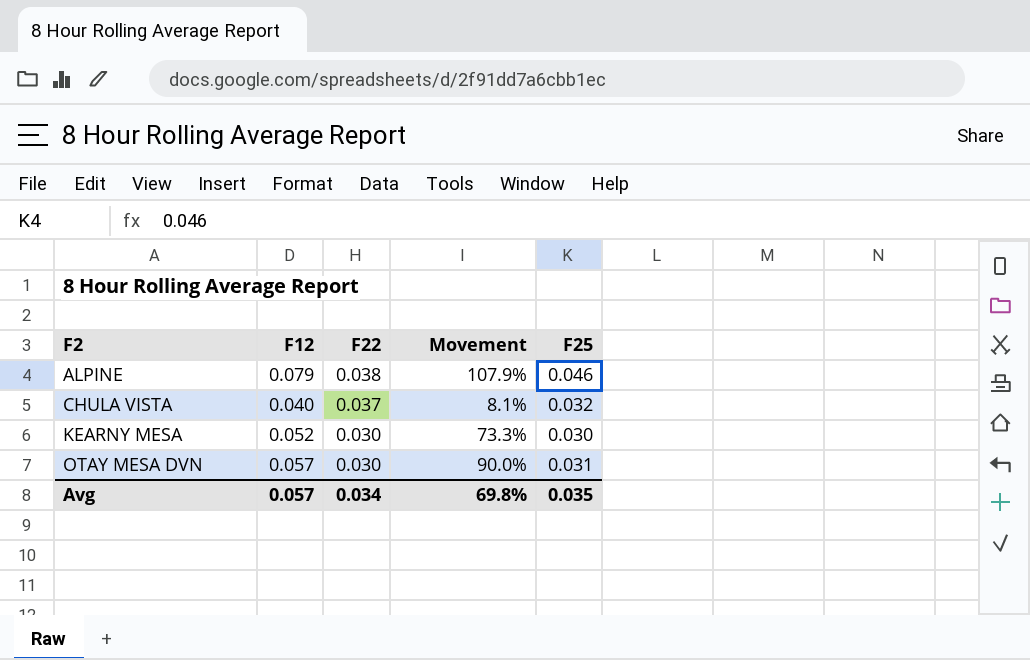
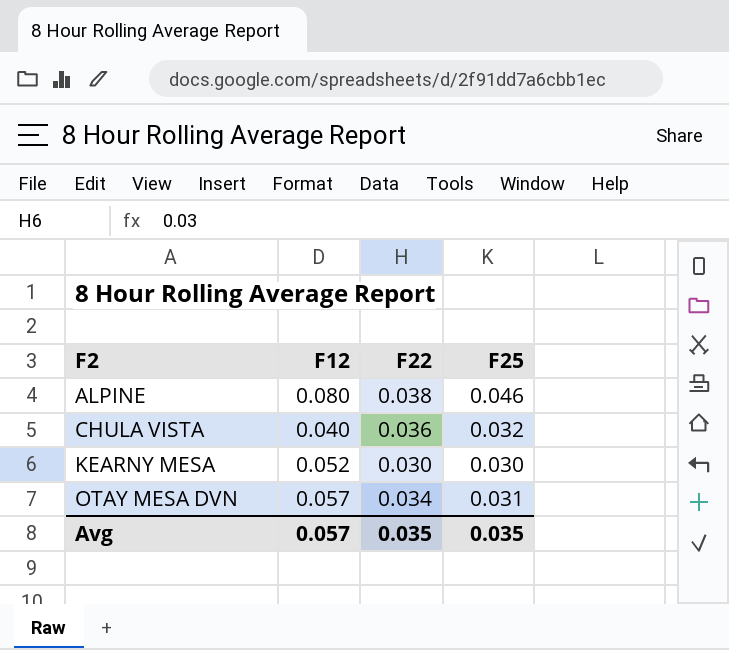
column Movement | formula: ([F12] - [F22]) / [F22] -> none
ALPINE | F12: 0.079 -> 0.080
CHULA VISTA | F22: 0.037 -> 0.036
OTAY MESA DVN | F22: 0.030 -> 0.034
Avg | F22: 0.034 -> 0.035

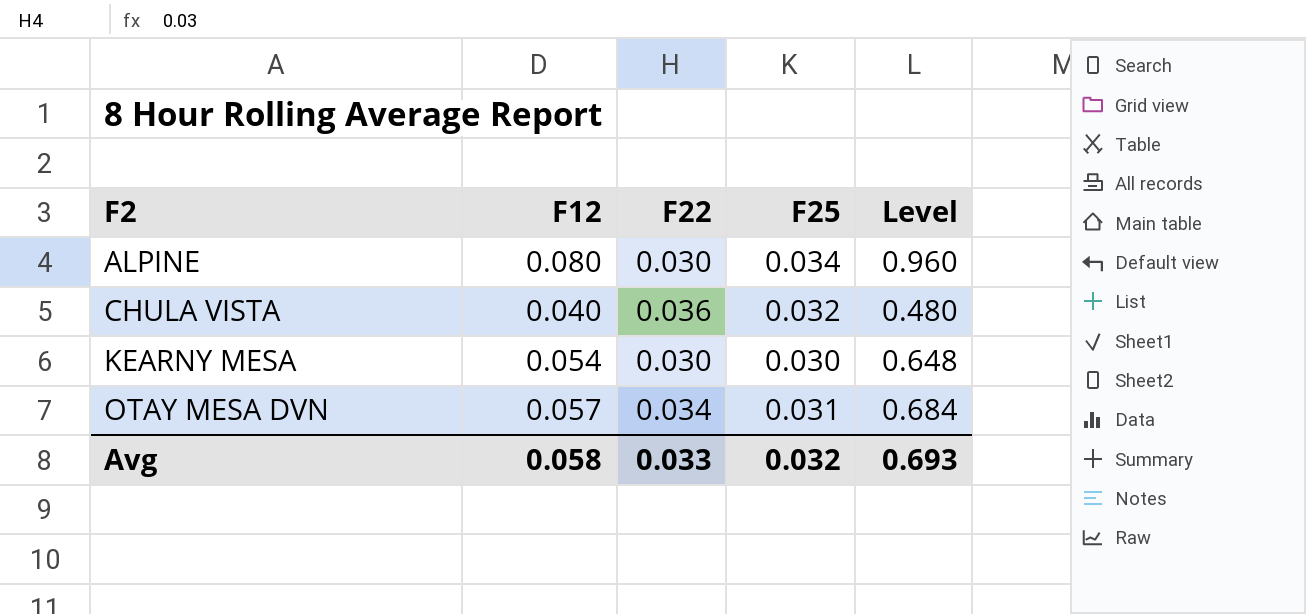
column Level | formula: none -> [F12] * 12
ALPINE | F22: 0.038 -> 0.030
ALPINE | F25: 0.046 -> 0.034
KEARNY MESA | F12: 0.052 -> 0.054
Avg | F12: 0.057 -> 0.058
Avg | F22: 0.035 -> 0.033
Avg | F25: 0.035 -> 0.032

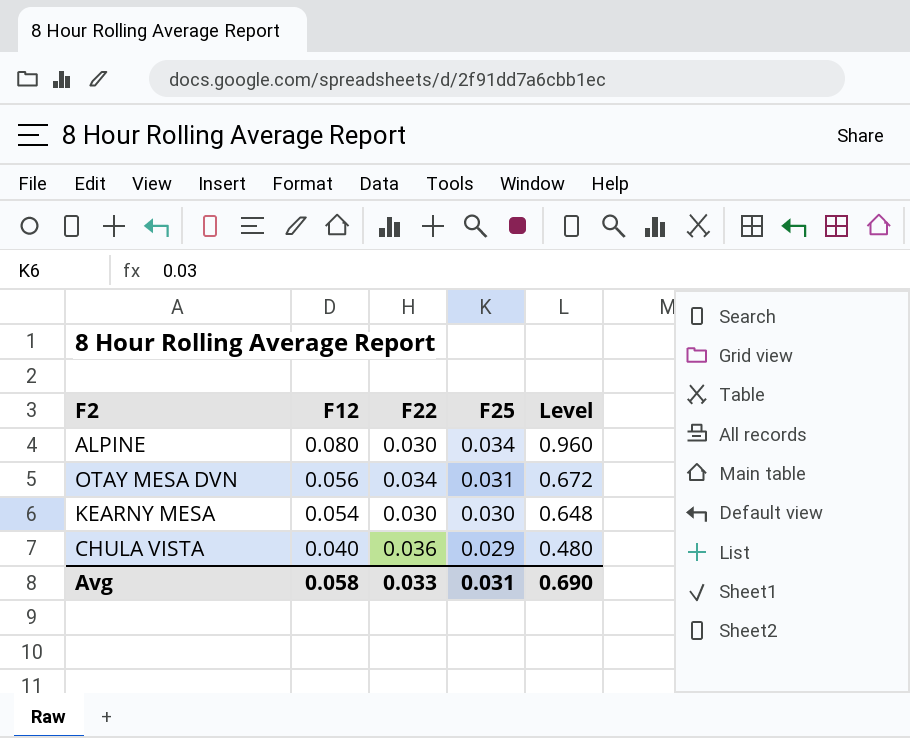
row order: F2 ascending -> F12 descending
OTAY MESA DVN | F12: 0.057 -> 0.056
OTAY MESA DVN | Level: 0.684 -> 0.672
CHULA VISTA | F25: 0.032 -> 0.029
Avg | F25: 0.032 -> 0.031
Avg | Level: 0.693 -> 0.690

